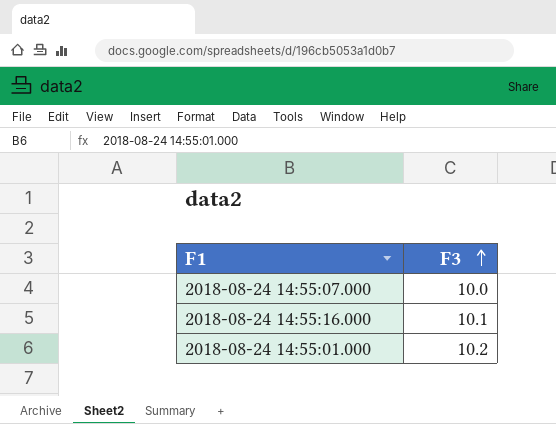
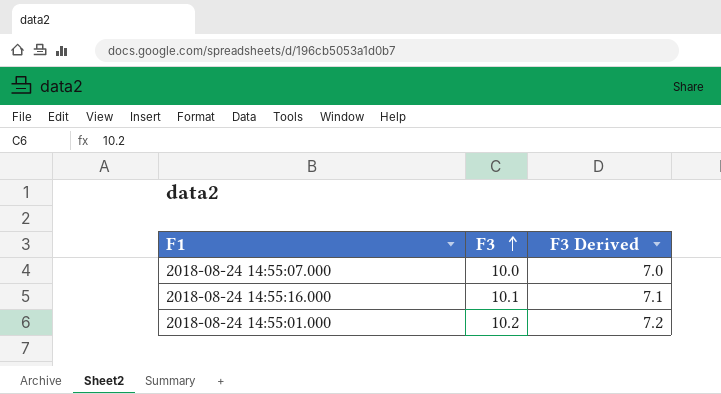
column F3 Derived | formula: none -> [F3] - 3

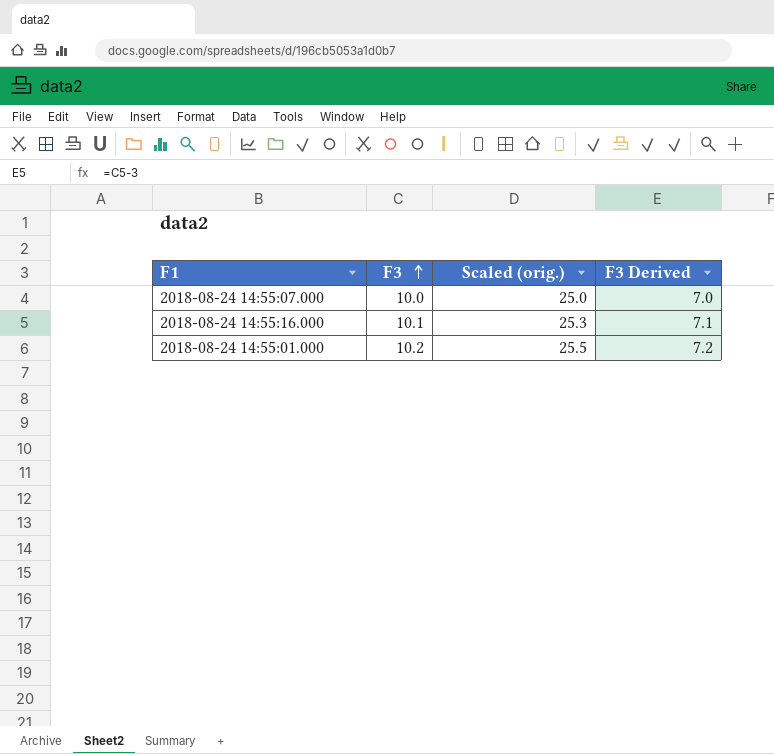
column Scaled (orig.) | formula: none -> [F3] * 2.5

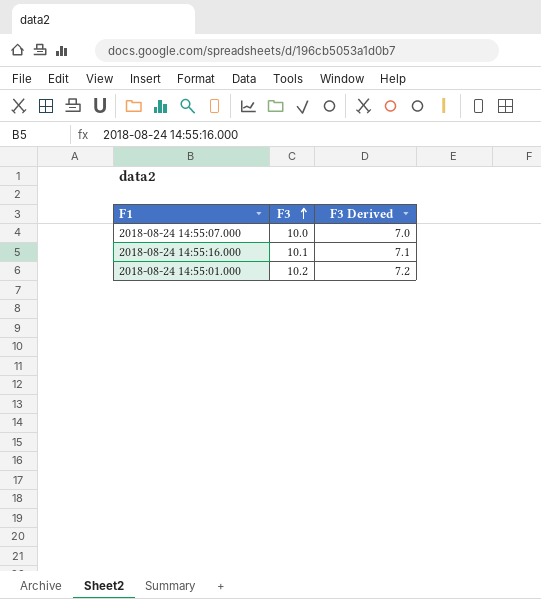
column Scaled (orig.) | formula: [F3] * 2.5 -> none

